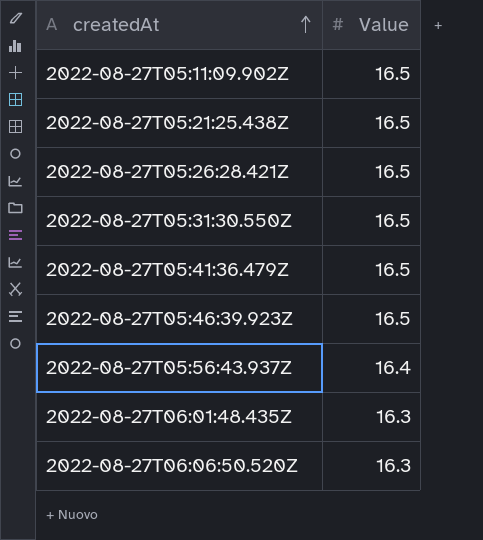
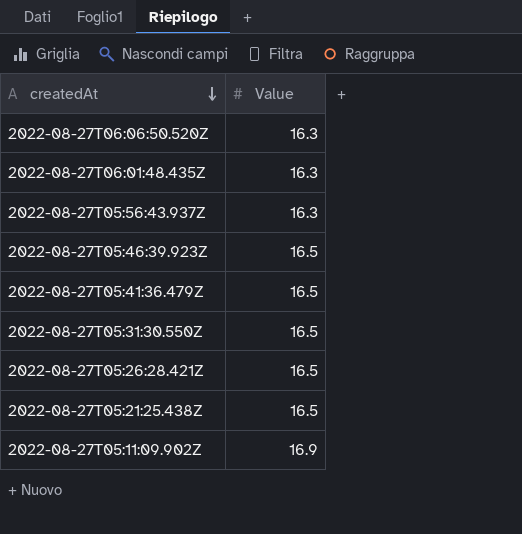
row order: createdAt ascending -> createdAt descending
2022-08-27T05:56:43.937Z | Value: 16.4 -> 16.3
2022-08-27T05:11:09.902Z | Value: 16.5 -> 16.9

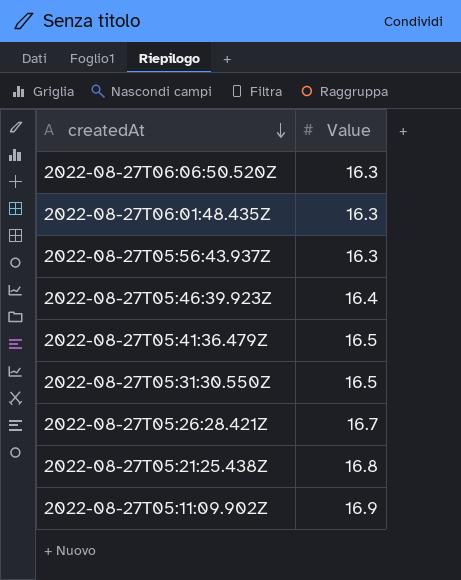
2022-08-27T05:46:39.923Z | Value: 16.5 -> 16.4
2022-08-27T05:26:28.421Z | Value: 16.5 -> 16.7
2022-08-27T05:21:25.438Z | Value: 16.5 -> 16.8

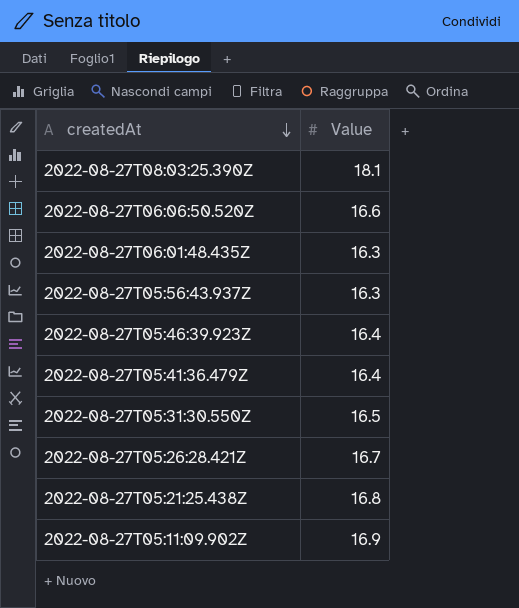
row 2022-08-27T08:03:25.390Z: none -> 18.1
2022-08-27T06:06:50.520Z | Value: 16.3 -> 16.6
2022-08-27T05:41:36.479Z | Value: 16.5 -> 16.4

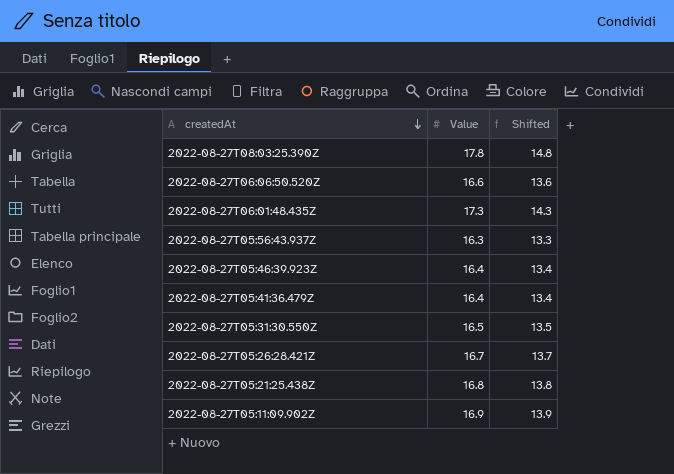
column Shifted | formula: none -> [Value] - 3
2022-08-27T08:03:25.390Z | Value: 18.1 -> 17.8
2022-08-27T06:01:48.435Z | Value: 16.3 -> 17.3

